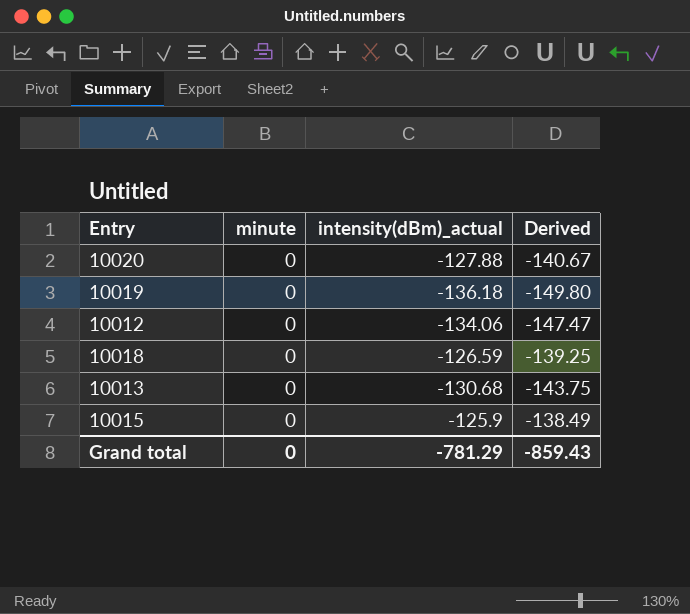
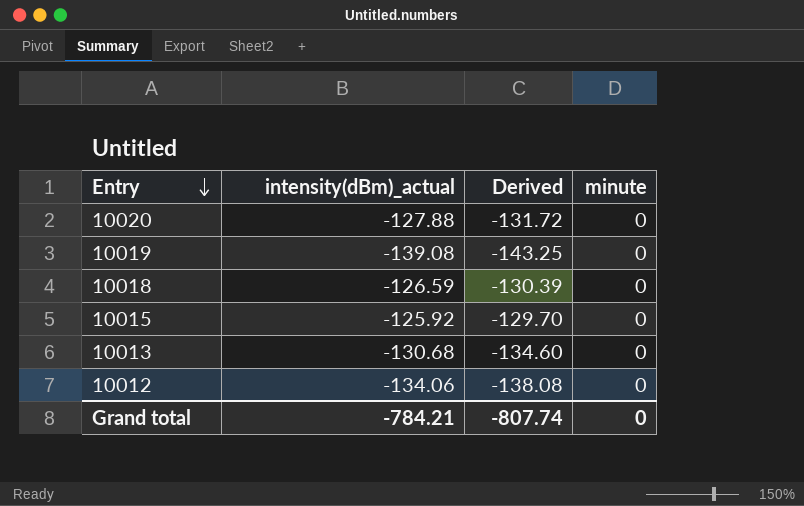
row order: none -> Entry descending
column Derived | formula: [intensity(dBm)_actual] * 1.1 -> [intensity(dBm)_actual] * 1.03
column minute | position: 2 -> 4
10019 | intensity(dBm)_actual: -136.18 -> -139.08
10015 | intensity(dBm)_actual: -125.9 -> -125.92
Grand total | intensity(dBm)_actual: -781.29 -> -784.21
Grand total | Derived: -859.43 -> -807.74

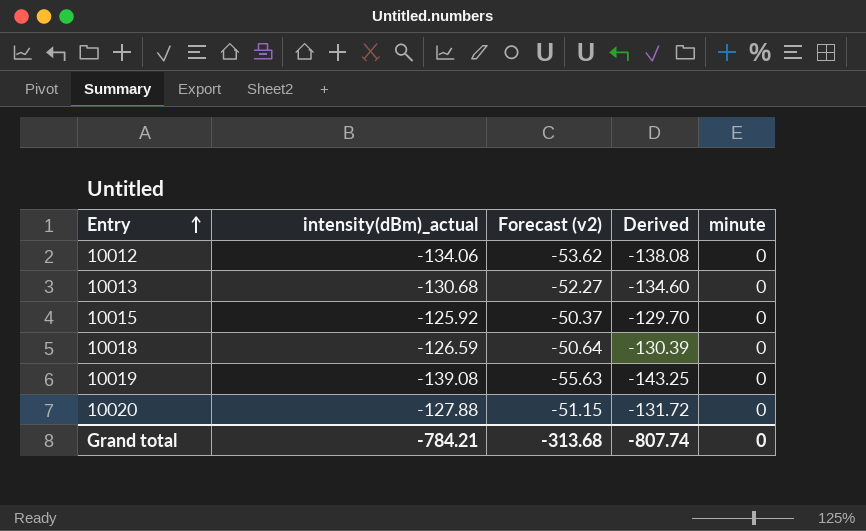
row order: Entry descending -> Entry ascending
column Forecast (v2) | formula: none -> [intensity(dBm)_actual] * 0.4

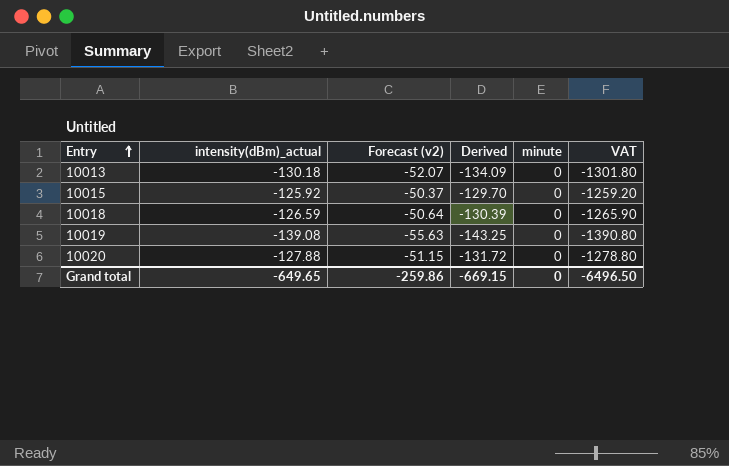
column VAT | formula: none -> [intensity(dBm)_actual] * 10
row 10012: -134.06 | -53.62 | -138.08 | 0 -> none
10013 | intensity(dBm)_actual: -130.68 -> -130.18
10013 | Forecast (v2): -52.27 -> -52.07
10013 | Derived: -134.60 -> -134.09
Grand total | intensity(dBm)_actual: -784.21 -> -649.65
Grand total | Forecast (v2): -313.68 -> -259.86
Grand total | Derived: -807.74 -> -669.15

